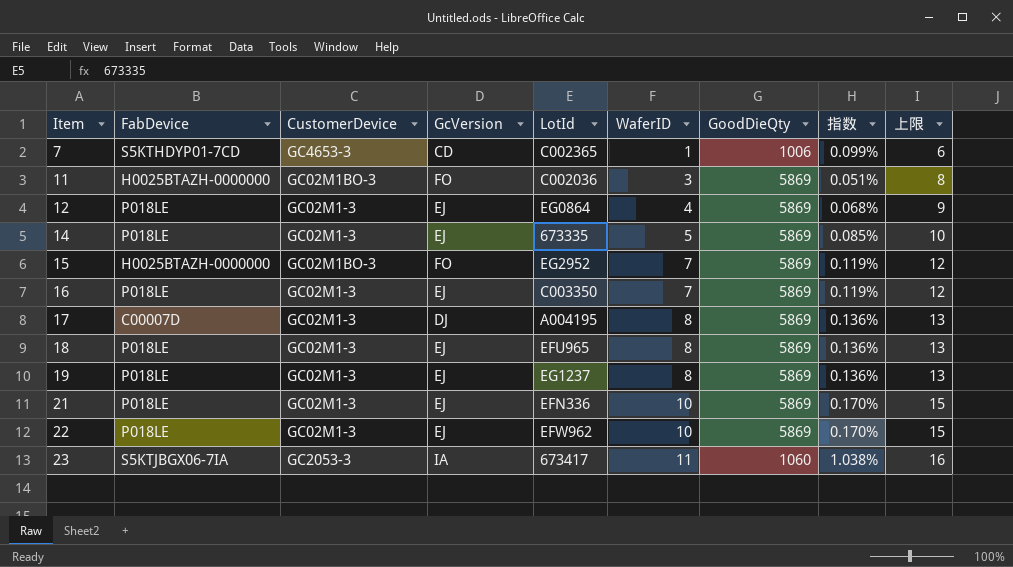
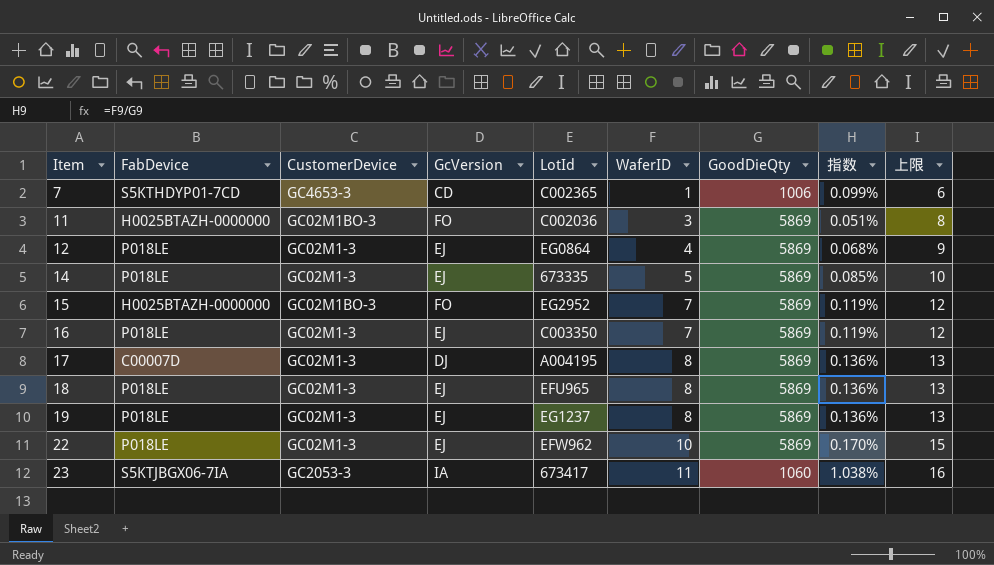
row 21: P018LE | GC02M1-3 | EJ | EFN336 | 10 | 5869 | 0.170% | 15 -> none

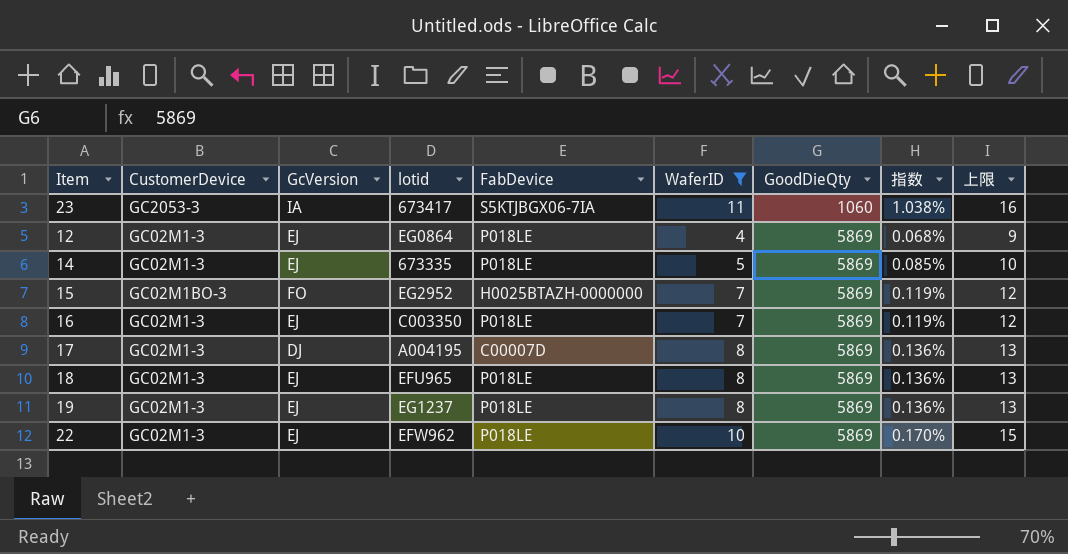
filter: none -> WaferID >= 4
row order: Item ascending -> GoodDieQty ascending
column name: LotId -> lotid
column FabDevice | position: 2 -> 5

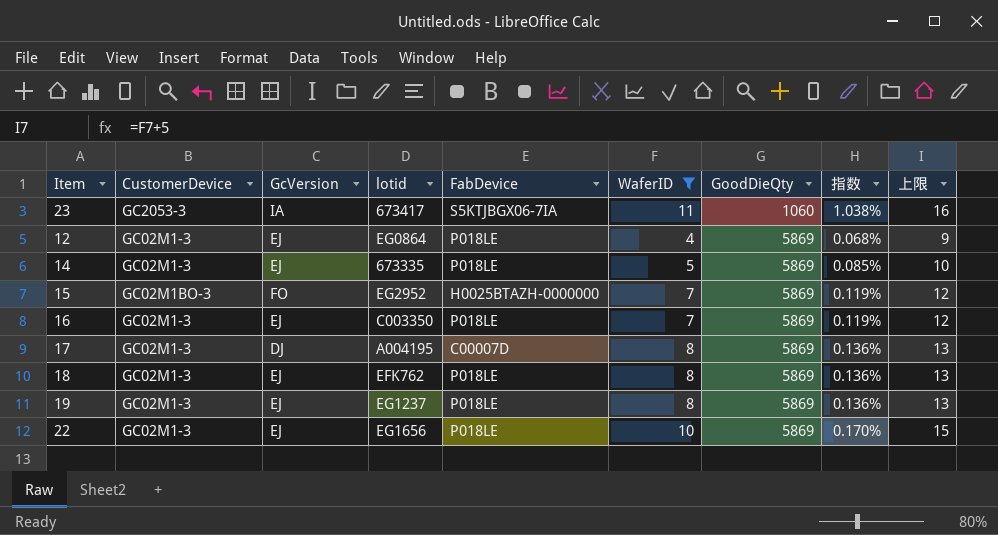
18 | lotid: EFU965 -> EFK762
22 | lotid: EFW962 -> EG1656

